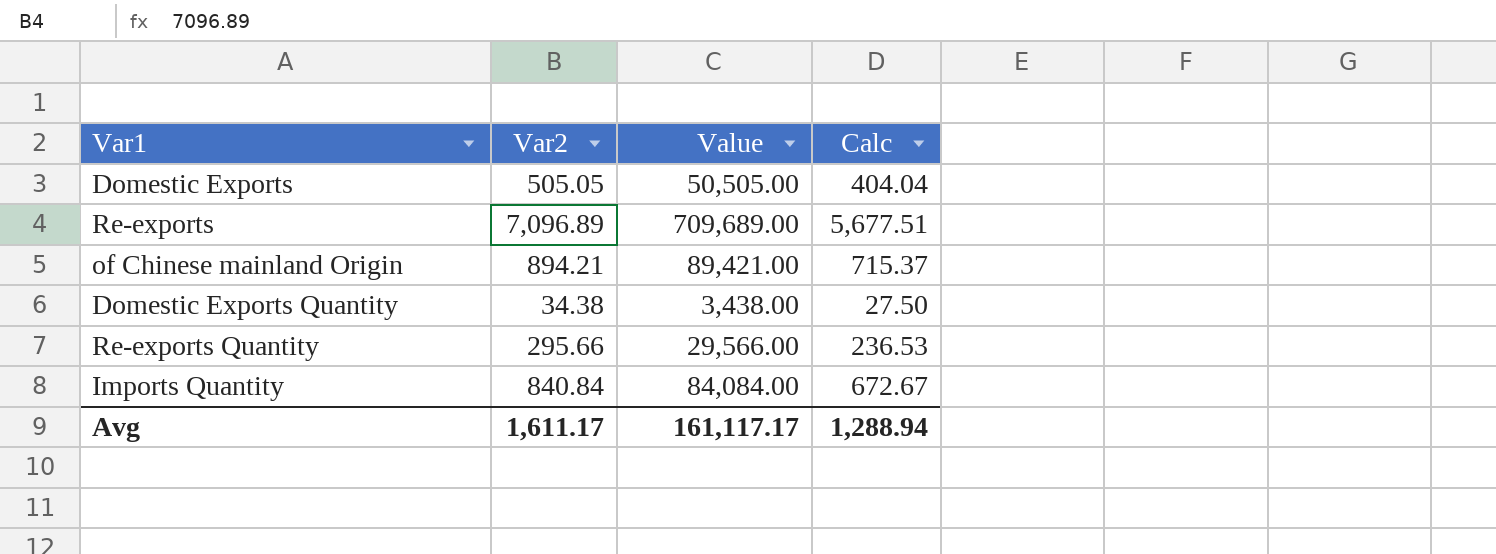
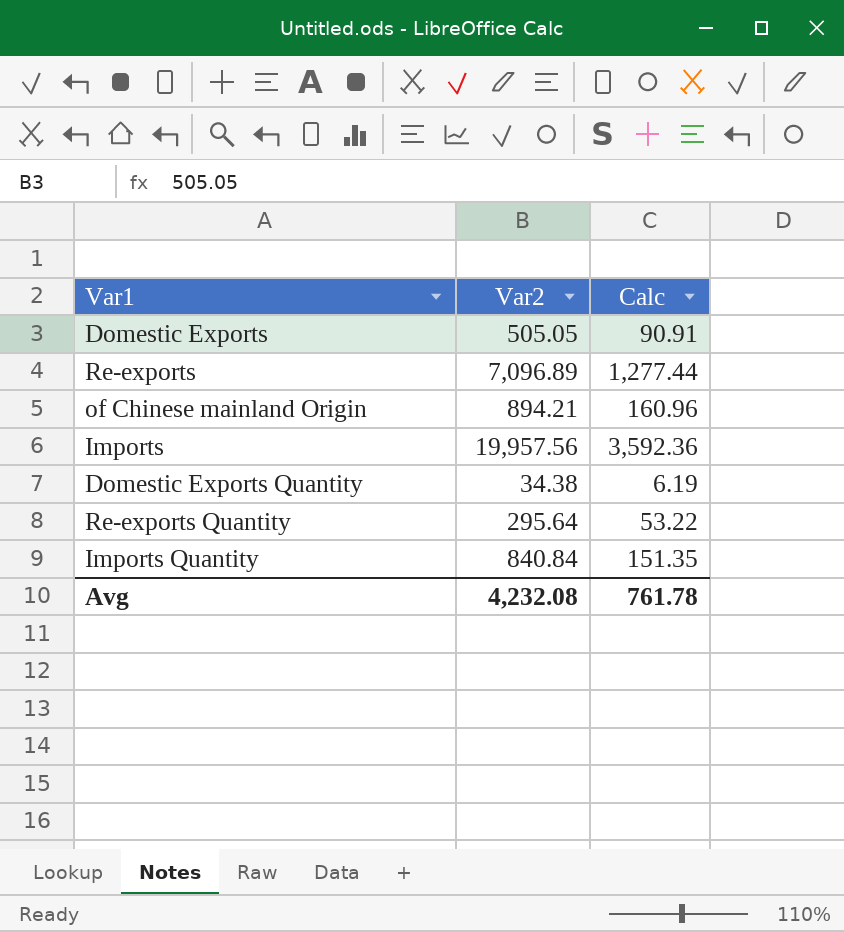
column Value | formula: [Var2] * 100 -> none
column Calc | formula: [Var2] * 0.8 -> [Var2] * 0.18
row Imports: none -> 19,957.56 | 3,592.36
Re-exports Quantity | Var2: 295.66 -> 295.64
Avg | Var2: 1,611.17 -> 4,232.08
Avg | Calc: 1,288.94 -> 761.78

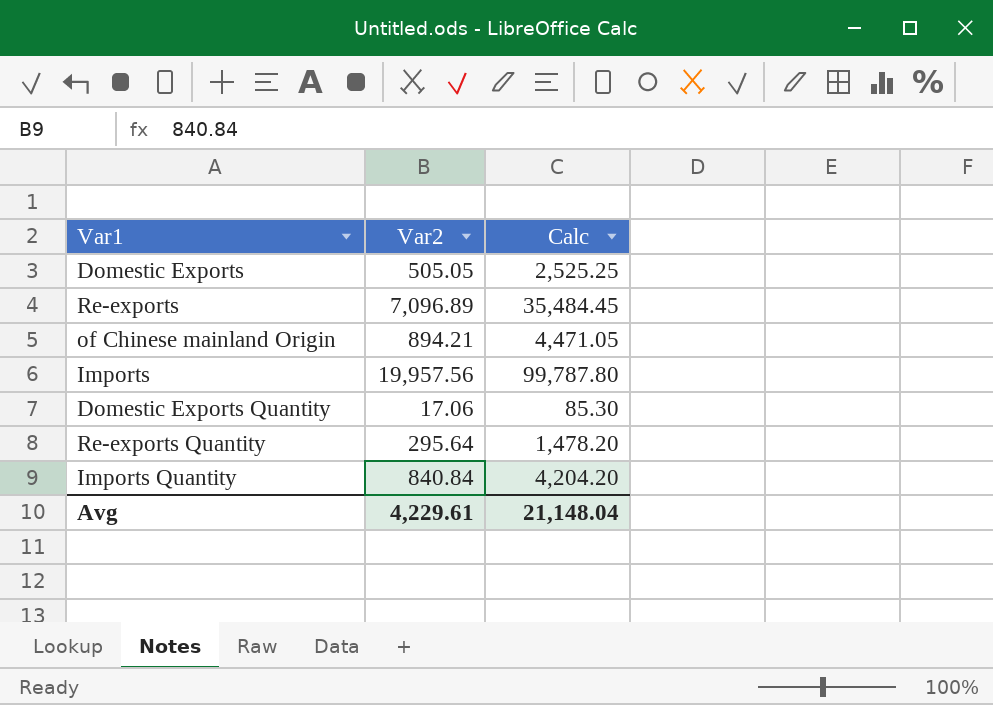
column Calc | formula: [Var2] * 0.18 -> [Var2] * 5
Domestic Exports Quantity | Var2: 34.38 -> 17.06
Avg | Var2: 4,232.08 -> 4,229.61
Avg | Calc: 761.78 -> 21,148.04

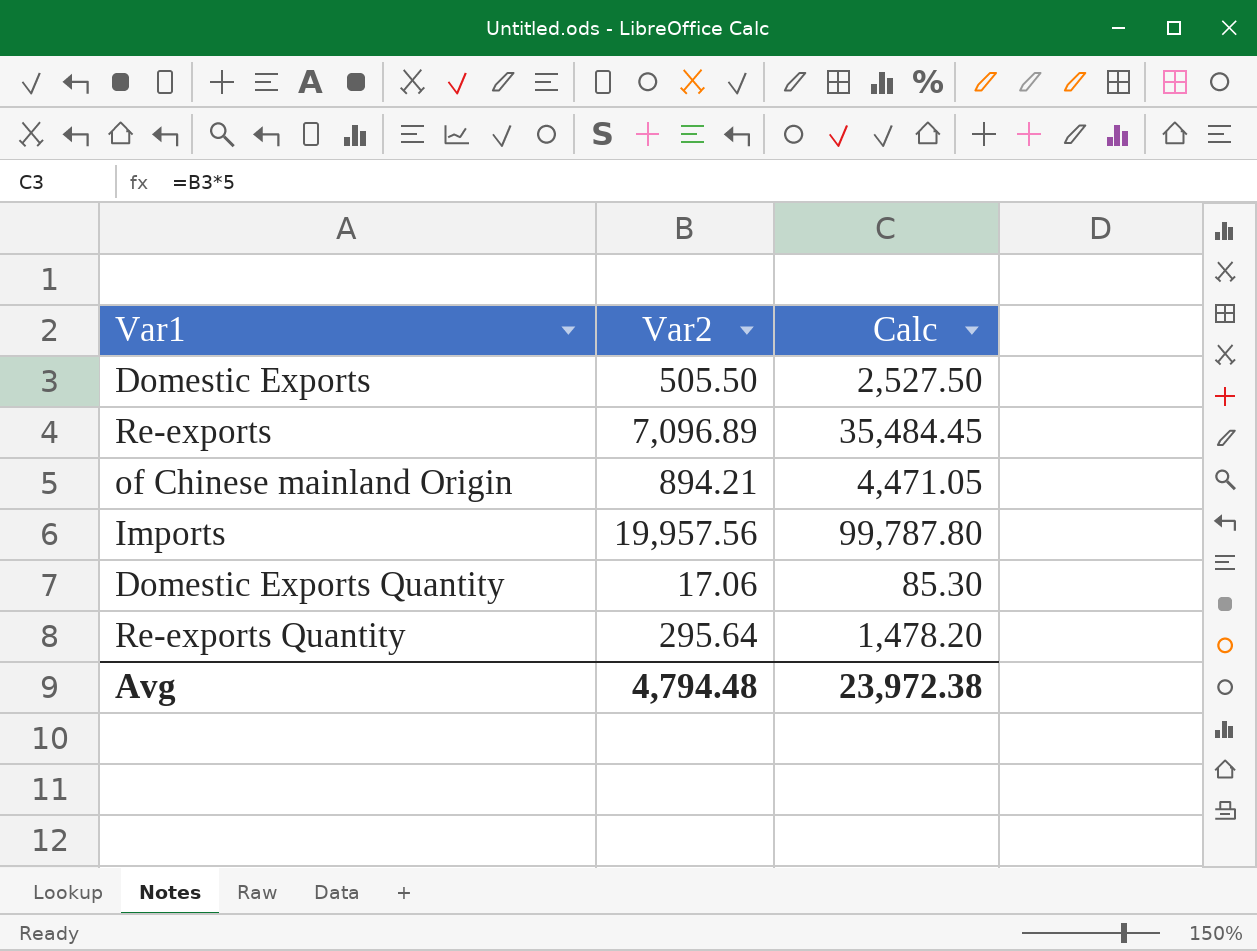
row Imports Quantity: 840.84 | 4,204.20 -> none
Domestic Exports | Var2: 505.05 -> 505.50
Domestic Exports | Calc: 2,525.25 -> 2,527.50
Avg | Var2: 4,229.61 -> 4,794.48
Avg | Calc: 21,148.04 -> 23,972.38

